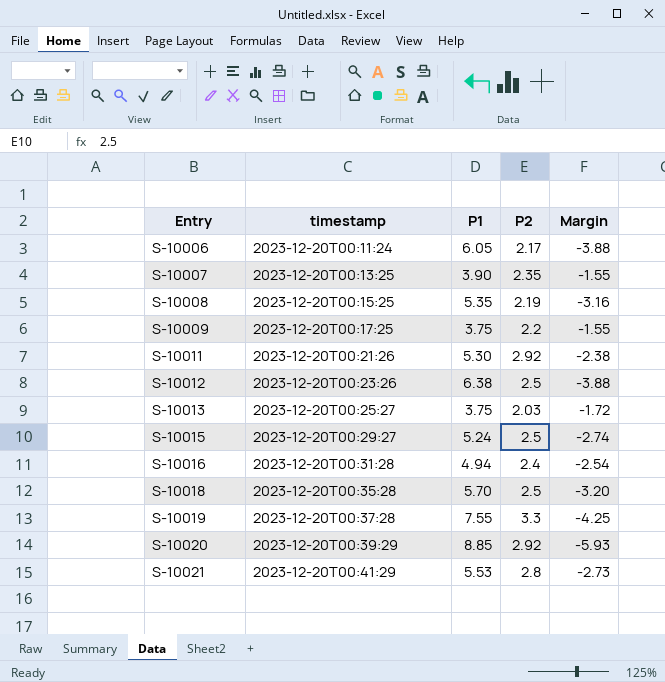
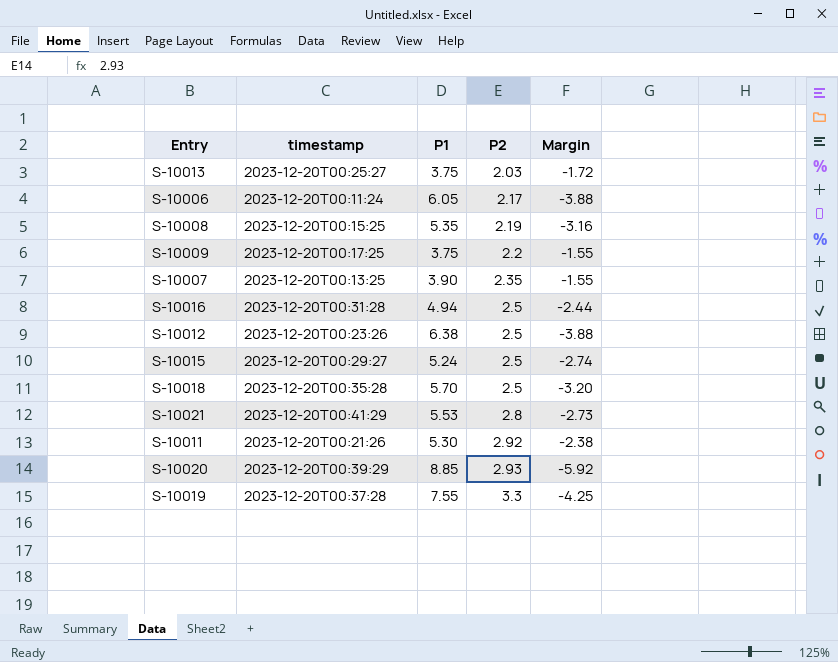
row order: Entry ascending -> P2 ascending
S-10016 | P2: 2.4 -> 2.5
S-10016 | Margin: -2.54 -> -2.44
S-10020 | P2: 2.92 -> 2.93
S-10020 | Margin: -5.93 -> -5.92

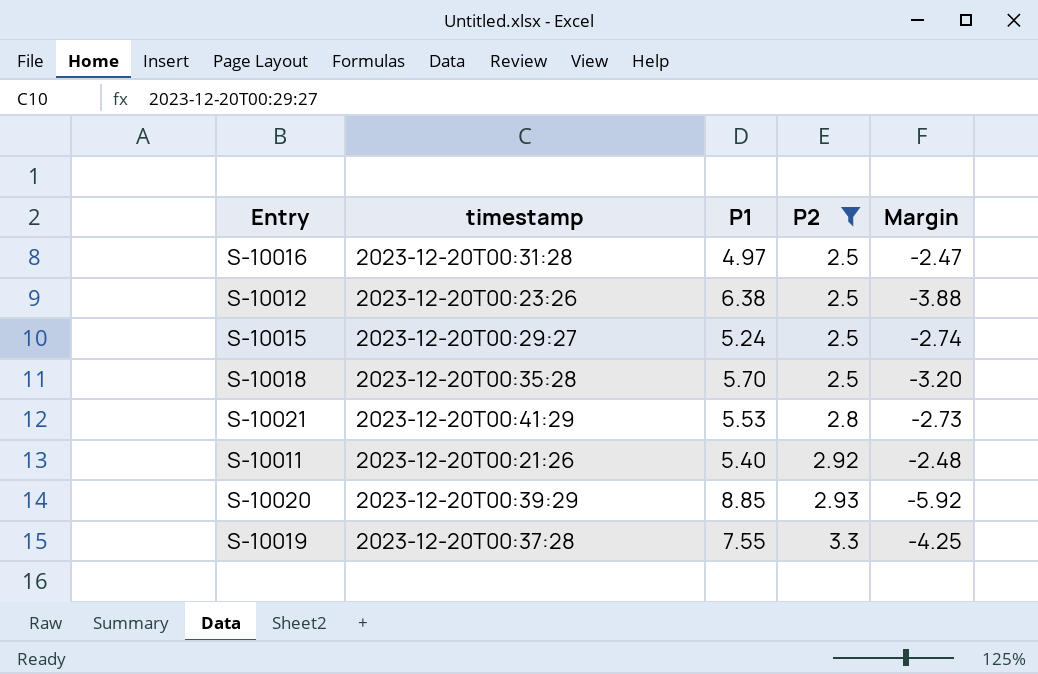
filter: none -> P2 >= 2.5
S-10016 | P1: 4.94 -> 4.97
S-10016 | Margin: -2.44 -> -2.47
S-10011 | P1: 5.30 -> 5.40
S-10011 | Margin: -2.38 -> -2.48

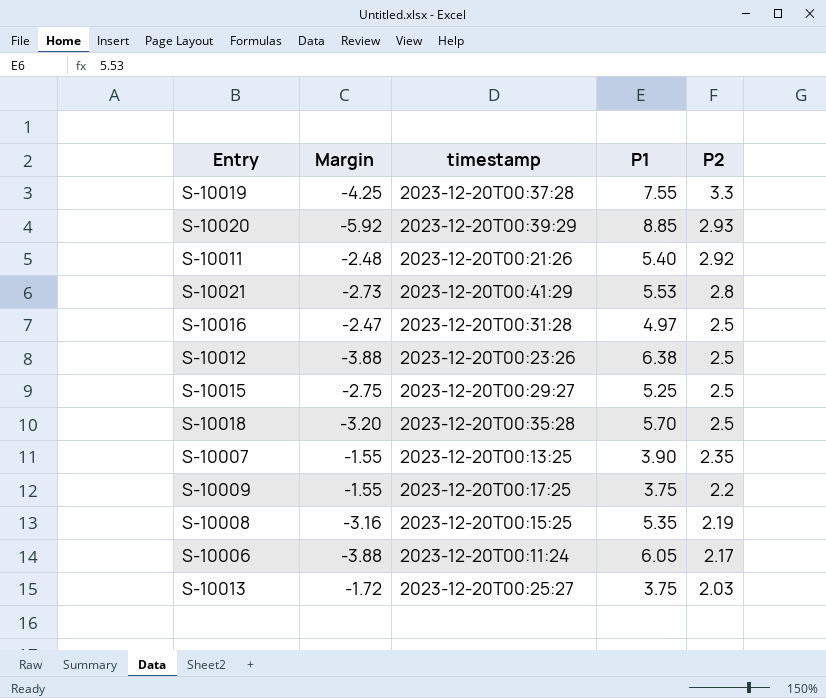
filter: P2 >= 2.5 -> none
row order: P2 ascending -> P2 descending
column Margin | position: 5 -> 2
S-10015 | Margin: -2.74 -> -2.75
S-10015 | P1: 5.24 -> 5.25

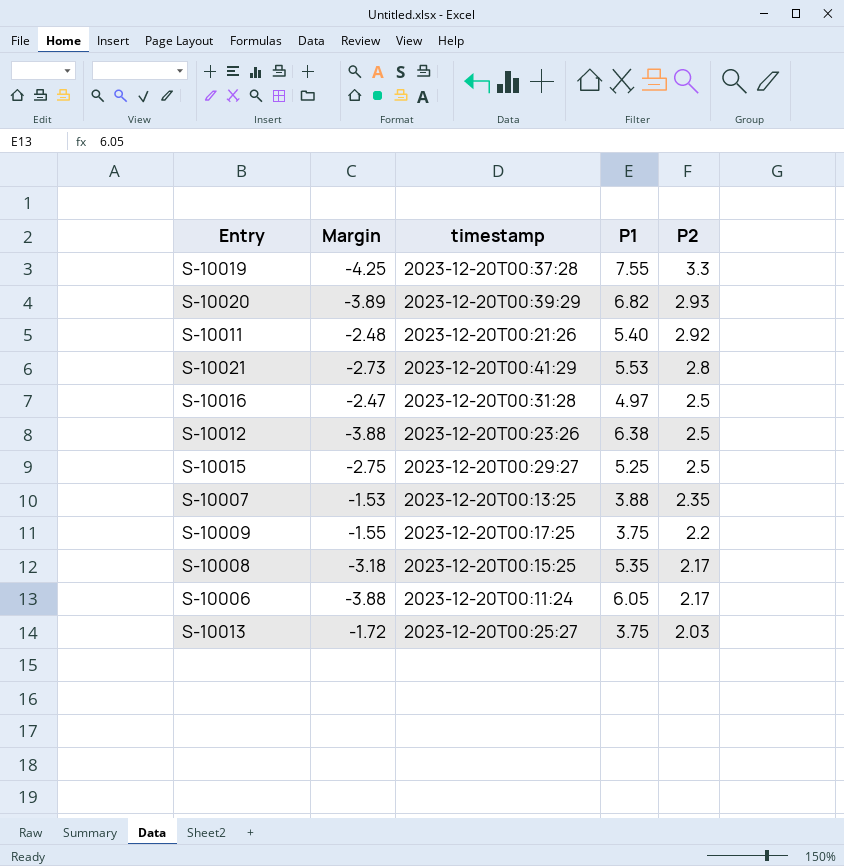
row S-10018: -3.20 | 2023-12-20T00:35:28 | 5.70 | 2.5 -> none
S-10020 | Margin: -5.92 -> -3.89
S-10020 | P1: 8.85 -> 6.82
S-10007 | Margin: -1.55 -> -1.53
S-10007 | P1: 3.90 -> 3.88
S-10008 | Margin: -3.16 -> -3.18
S-10008 | P2: 2.19 -> 2.17

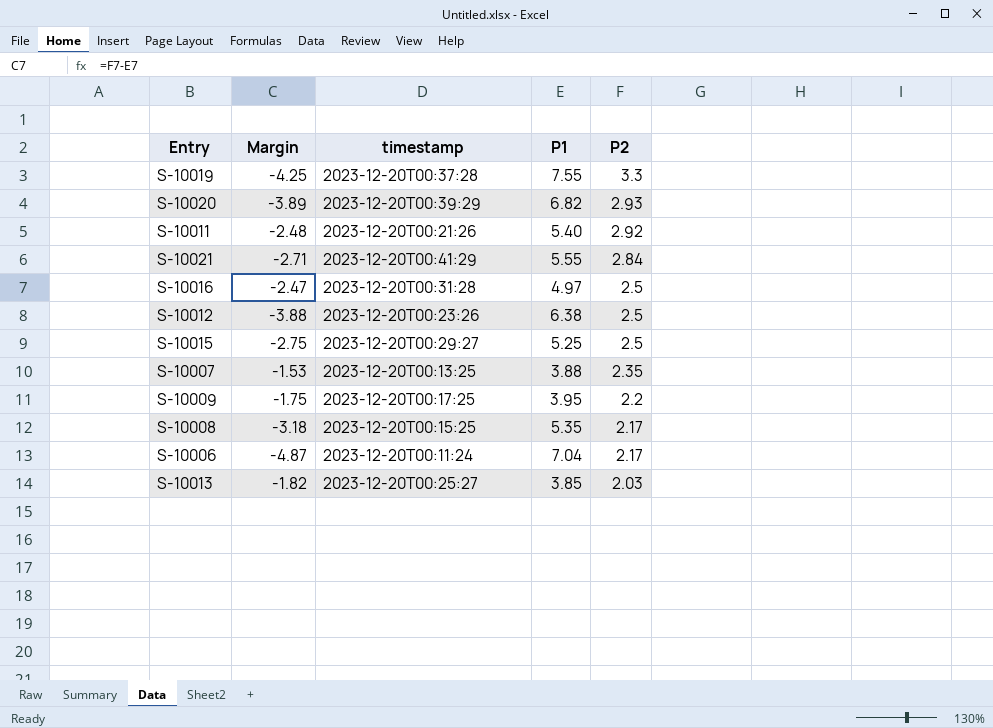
S-10021 | Margin: -2.73 -> -2.71
S-10021 | P1: 5.53 -> 5.55
S-10021 | P2: 2.8 -> 2.84
S-10009 | Margin: -1.55 -> -1.75
S-10009 | P1: 3.75 -> 3.95
S-10006 | Margin: -3.88 -> -4.87
S-10006 | P1: 6.05 -> 7.04
S-10013 | Margin: -1.72 -> -1.82
S-10013 | P1: 3.75 -> 3.85

